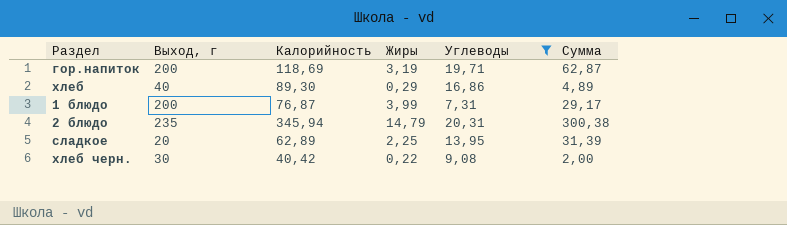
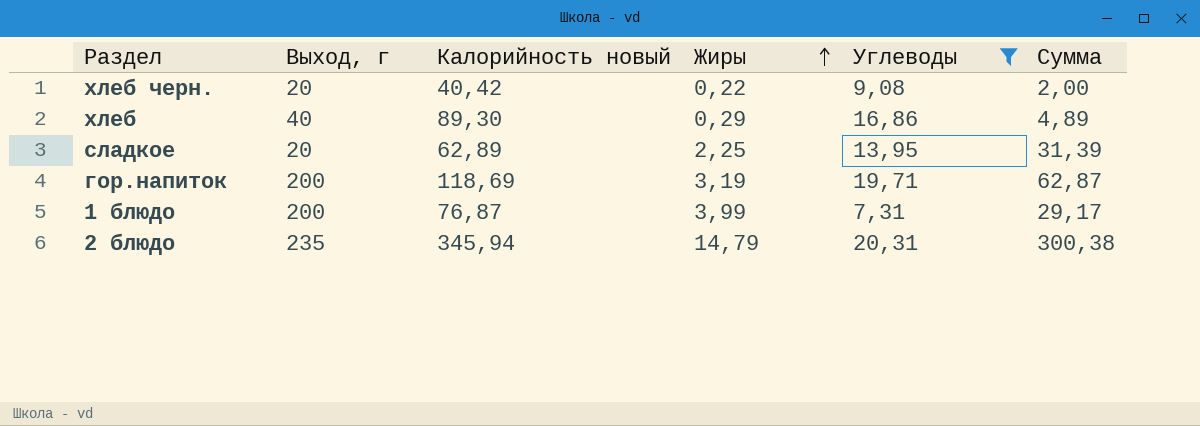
row order: none -> Жиры ascending
column name: Калорийность -> Калорийность новый
хлеб черн. | Выход, г: 30 -> 20

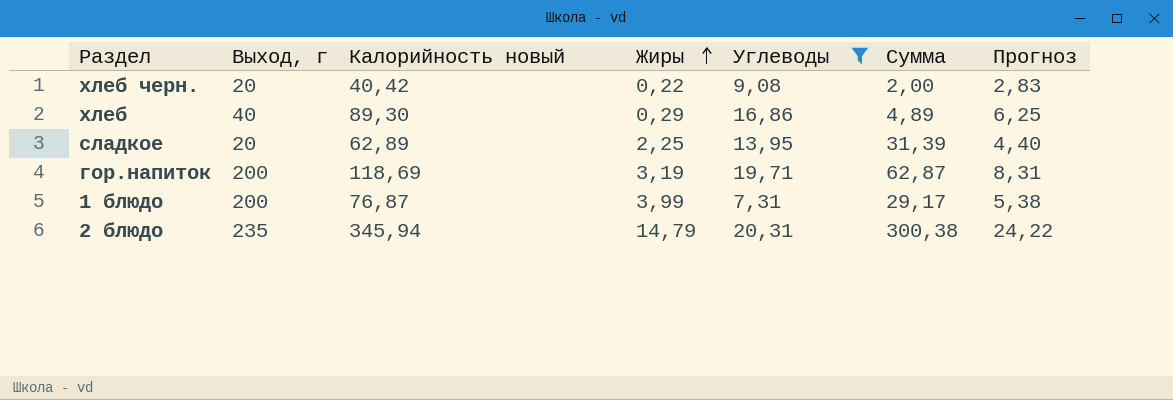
column Прогноз | formula: none -> [Калорийность новый] * 0,07

